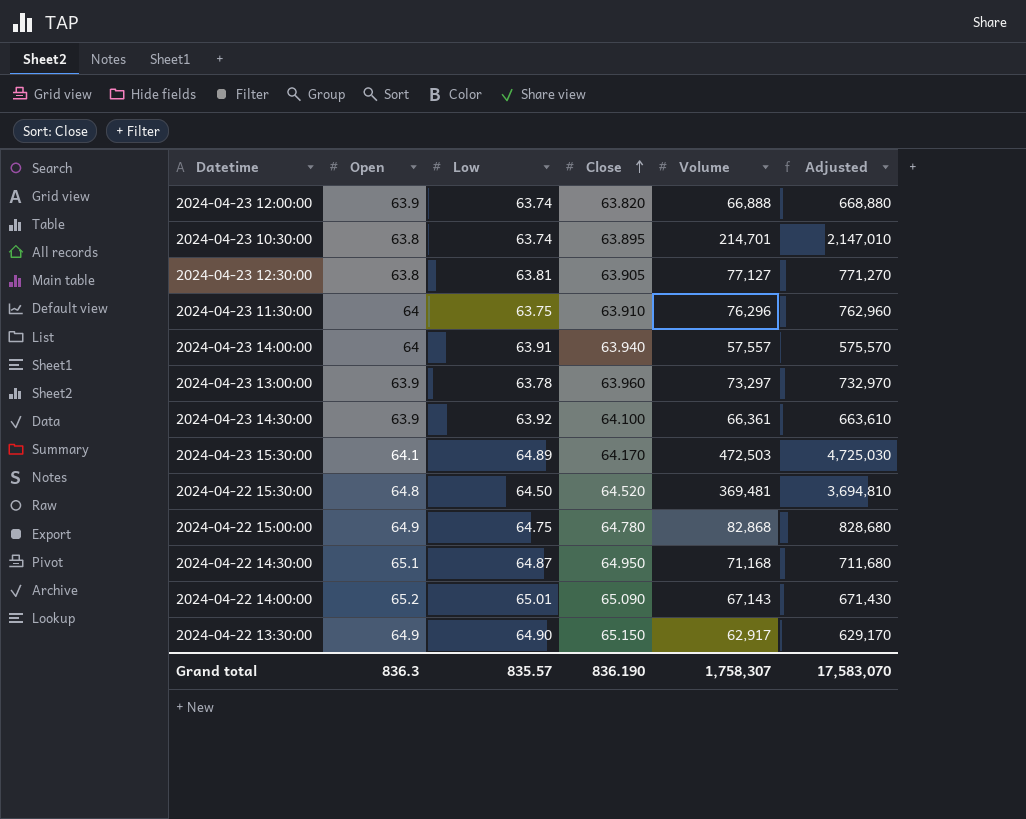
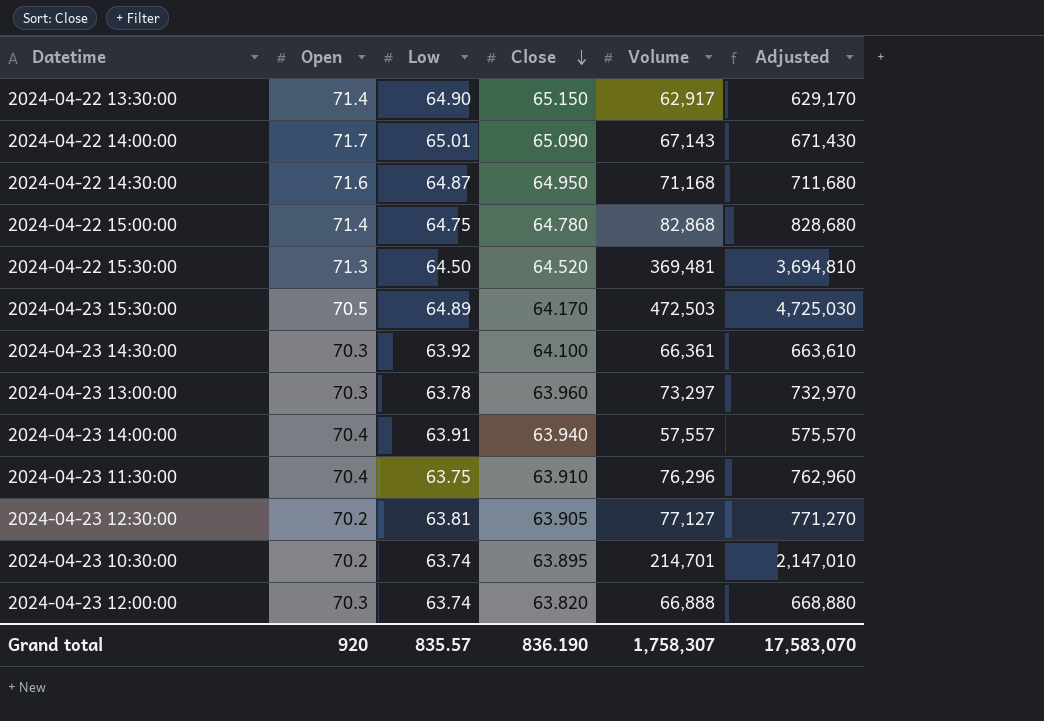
row order: Close ascending -> Close descending
2024-04-22 13:30:00 | Open: 64.9 -> 71.4
2024-04-22 14:00:00 | Open: 65.2 -> 71.7
2024-04-22 14:30:00 | Open: 65.1 -> 71.6
2024-04-22 15:00:00 | Open: 64.9 -> 71.4
2024-04-22 15:30:00 | Open: 64.8 -> 71.3
2024-04-23 15:30:00 | Open: 64.1 -> 70.5
2024-04-23 14:30:00 | Open: 63.9 -> 70.3
2024-04-23 13:00:00 | Open: 63.9 -> 70.3
2024-04-23 14:00:00 | Open: 64 -> 70.4
2024-04-23 11:30:00 | Open: 64 -> 70.4
2024-04-23 12:30:00 | Open: 63.8 -> 70.2
2024-04-23 10:30:00 | Open: 63.8 -> 70.2
2024-04-23 12:00:00 | Open: 63.9 -> 70.3
Grand total | Open: 836.3 -> 920

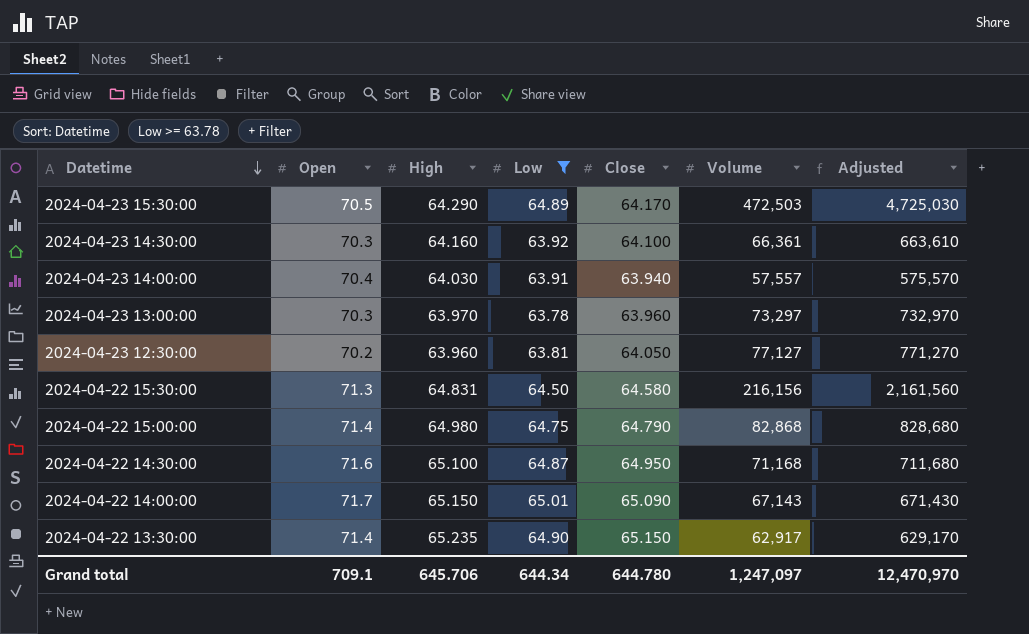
filter: none -> Low >= 63.78
row order: Close descending -> Datetime descending
column High | position: none -> 3
2024-04-23 12:30:00 | Close: 63.905 -> 64.050
2024-04-22 15:30:00 | Close: 64.520 -> 64.580
2024-04-22 15:30:00 | Volume: 369,481 -> 216,156
2024-04-22 15:30:00 | Adjusted: 3,694,810 -> 2,161,560
2024-04-22 15:00:00 | Close: 64.780 -> 64.790
Grand total | Open: 920 -> 709.1
Grand total | Low: 835.57 -> 644.34
Grand total | Close: 836.190 -> 644.780
Grand total | Volume: 1,758,307 -> 1,247,097
Grand total | Adjusted: 17,583,070 -> 12,470,970

